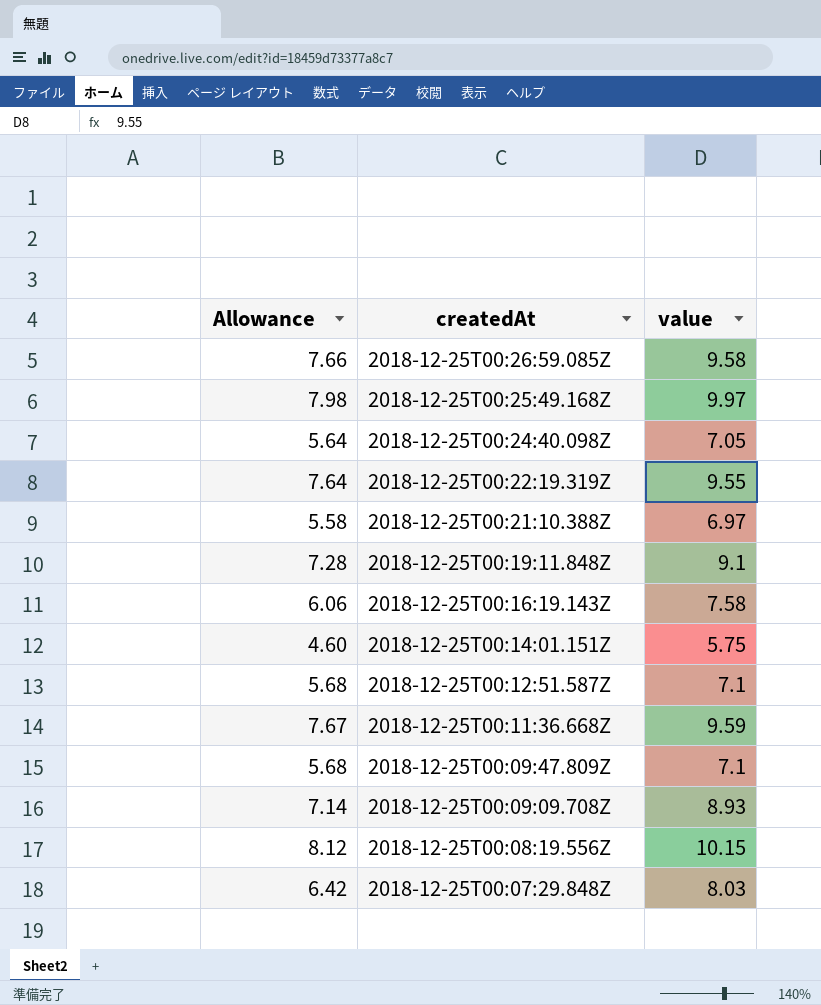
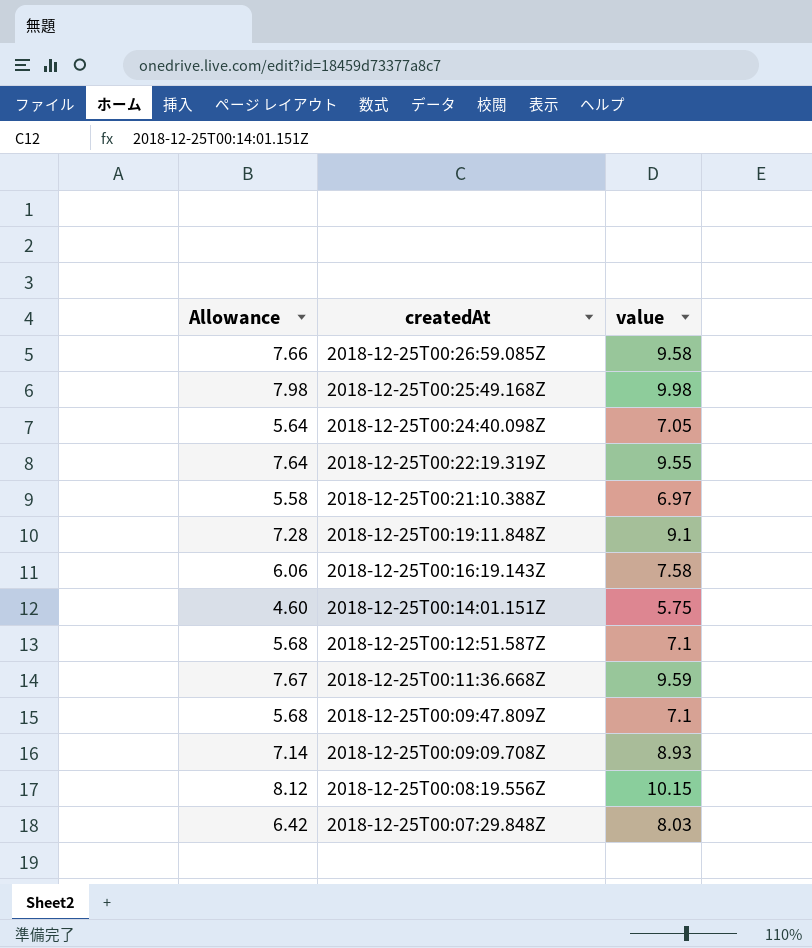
2018-12-25T00:25:49.168Z | value: 9.97 -> 9.98

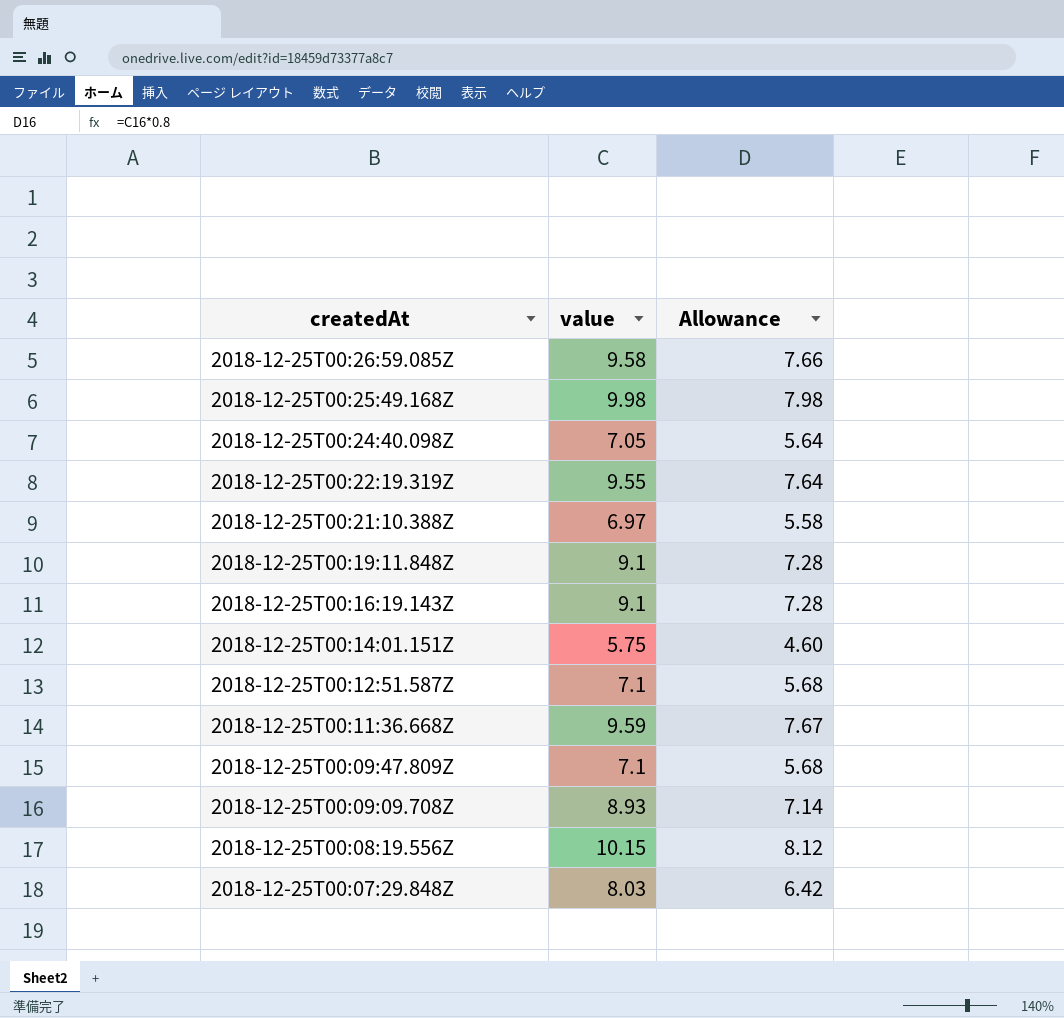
column Allowance | position: 1 -> 3
2018-12-25T00:16:19.143Z | value: 7.58 -> 9.1
2018-12-25T00:16:19.143Z | Allowance: 6.06 -> 7.28

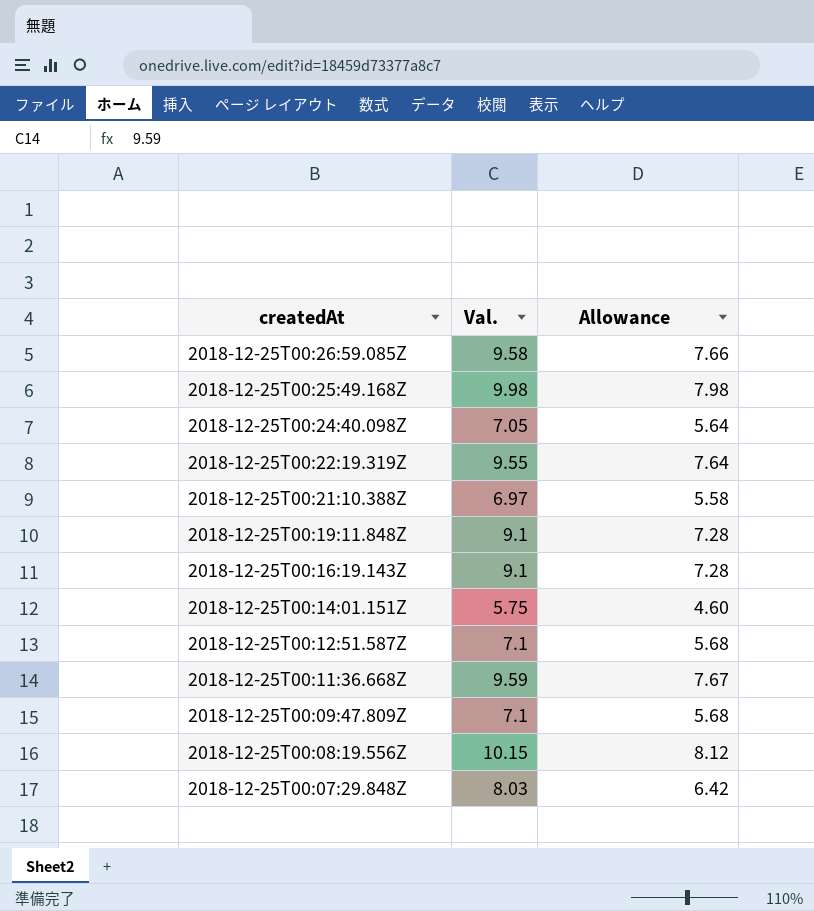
column name: value -> Val.
row 2018-12-25T00:09:09.708Z: 8.93 | 7.14 -> none

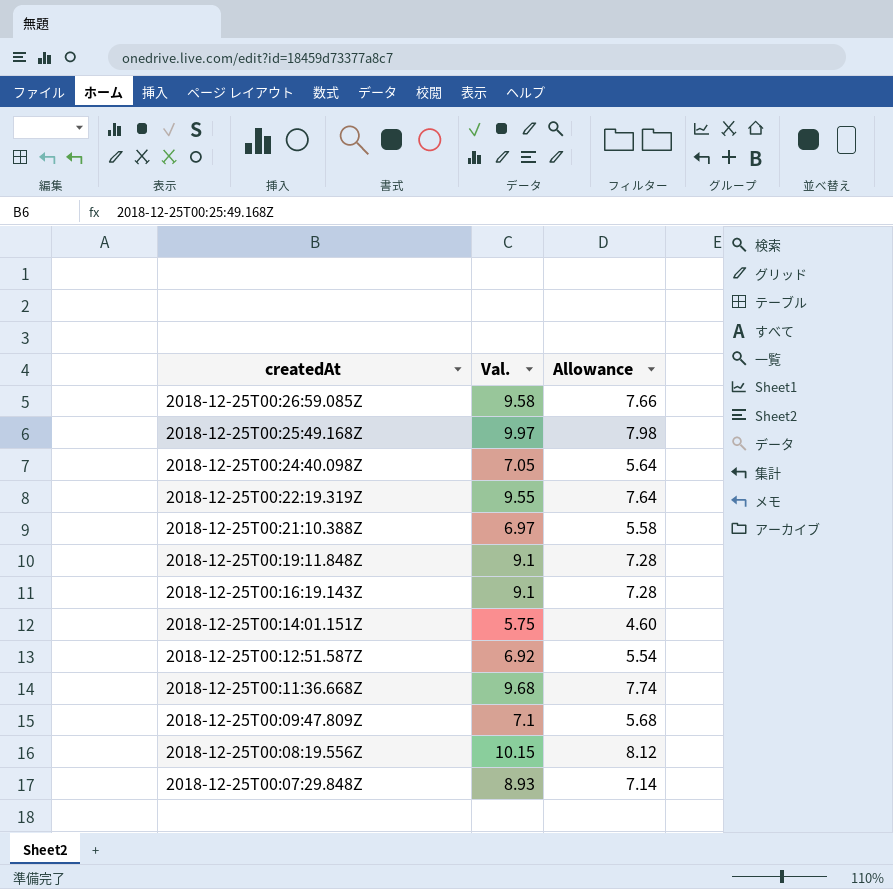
2018-12-25T00:25:49.168Z | Val.: 9.98 -> 9.97
2018-12-25T00:12:51.587Z | Val.: 7.1 -> 6.92
2018-12-25T00:12:51.587Z | Allowance: 5.68 -> 5.54
2018-12-25T00:11:36.668Z | Val.: 9.59 -> 9.68
2018-12-25T00:11:36.668Z | Allowance: 7.67 -> 7.74
2018-12-25T00:07:29.848Z | Val.: 8.03 -> 8.93
2018-12-25T00:07:29.848Z | Allowance: 6.42 -> 7.14

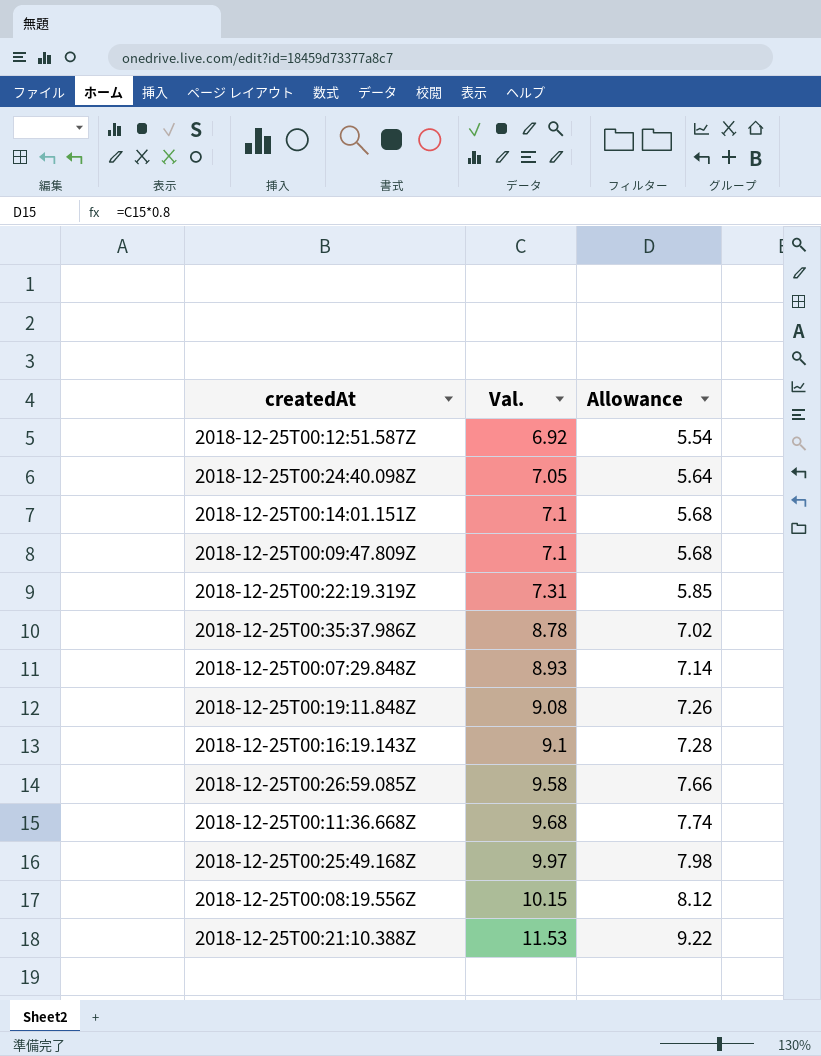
row order: createdAt descending -> Val. ascending
2018-12-25T00:14:01.151Z | Val.: 5.75 -> 7.1
2018-12-25T00:14:01.151Z | Allowance: 4.60 -> 5.68
2018-12-25T00:22:19.319Z | Val.: 9.55 -> 7.31
2018-12-25T00:22:19.319Z | Allowance: 7.64 -> 5.85
row 2018-12-25T00:35:37.986Z: none -> 8.78 | 7.02
2018-12-25T00:19:11.848Z | Val.: 9.1 -> 9.08
2018-12-25T00:19:11.848Z | Allowance: 7.28 -> 7.26
2018-12-25T00:21:10.388Z | Val.: 6.97 -> 11.53
2018-12-25T00:21:10.388Z | Allowance: 5.58 -> 9.22

